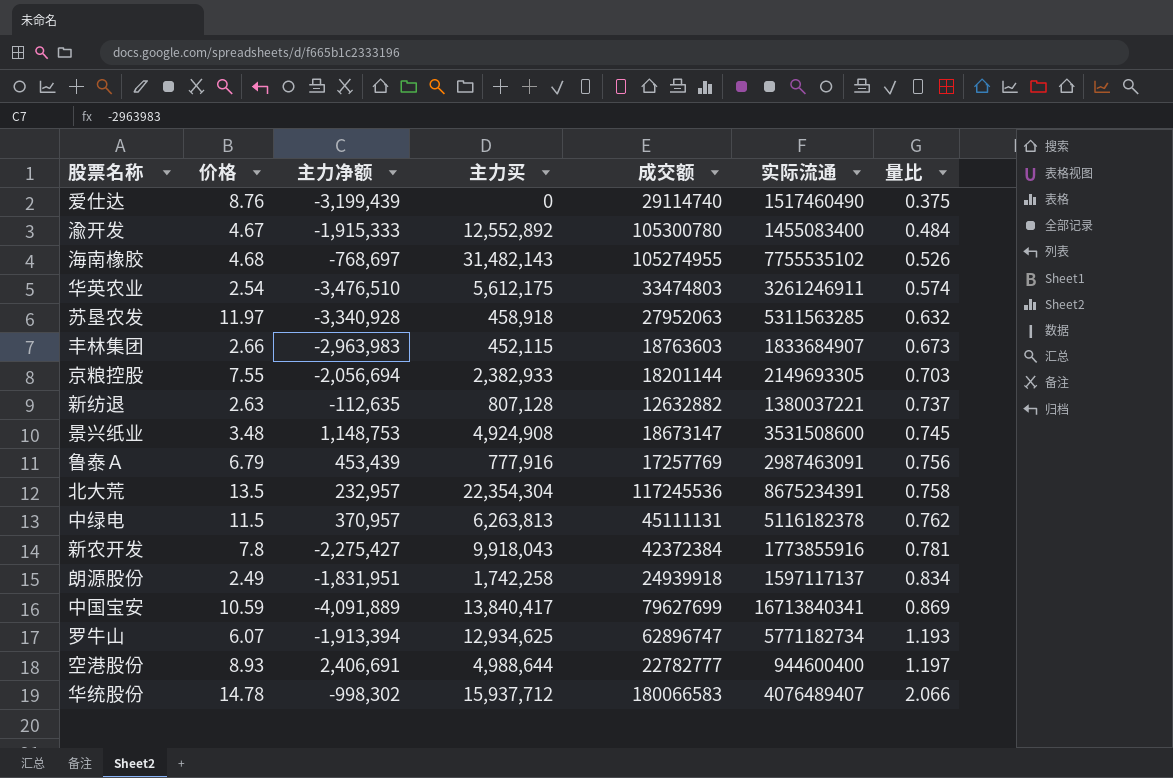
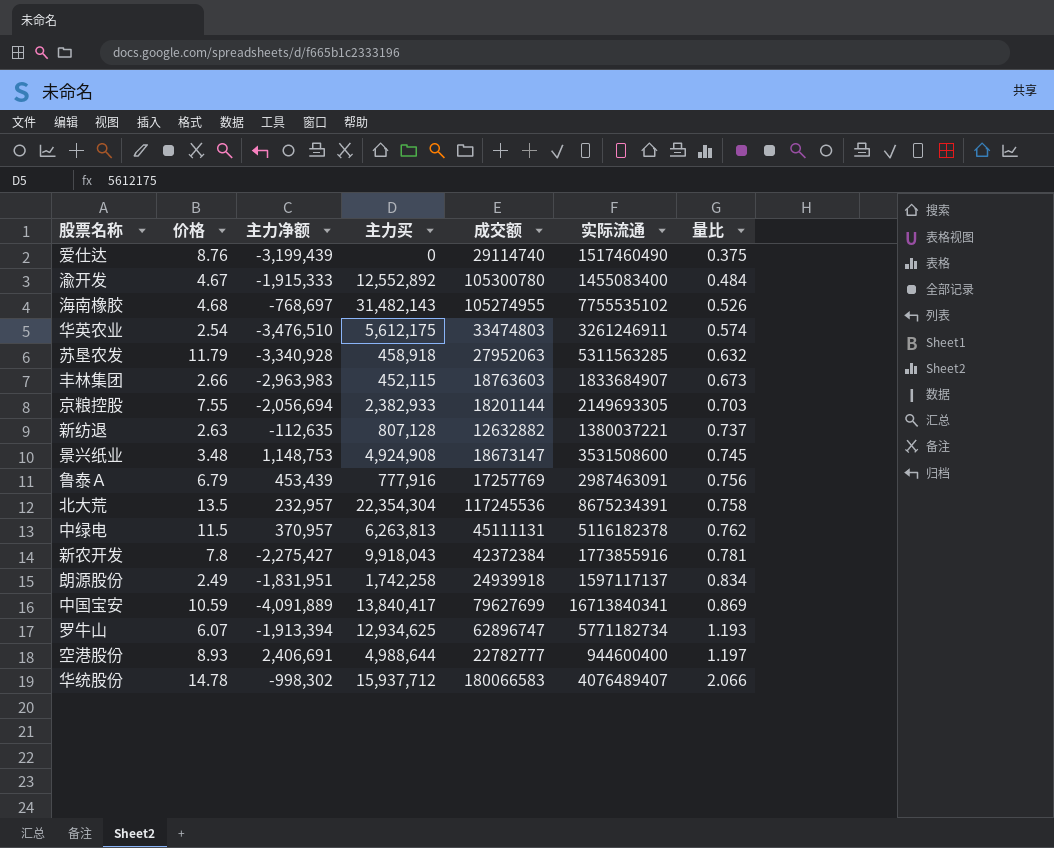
苏垦农发 | 价格: 11.97 -> 11.79

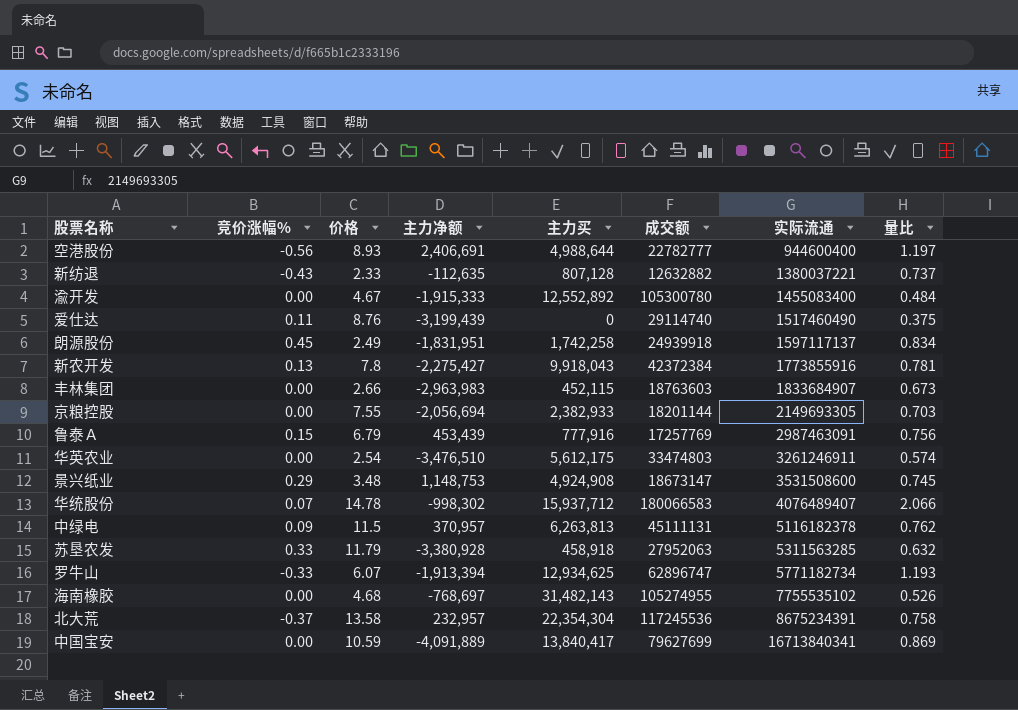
row order: 量比 ascending -> 实际流通 ascending
column 竞价涨幅% | position: none -> 2
新纺退 | 价格: 2.63 -> 2.33
苏垦农发 | 主力净额: -3,340,928 -> -3,380,928
北大荒 | 价格: 13.5 -> 13.58

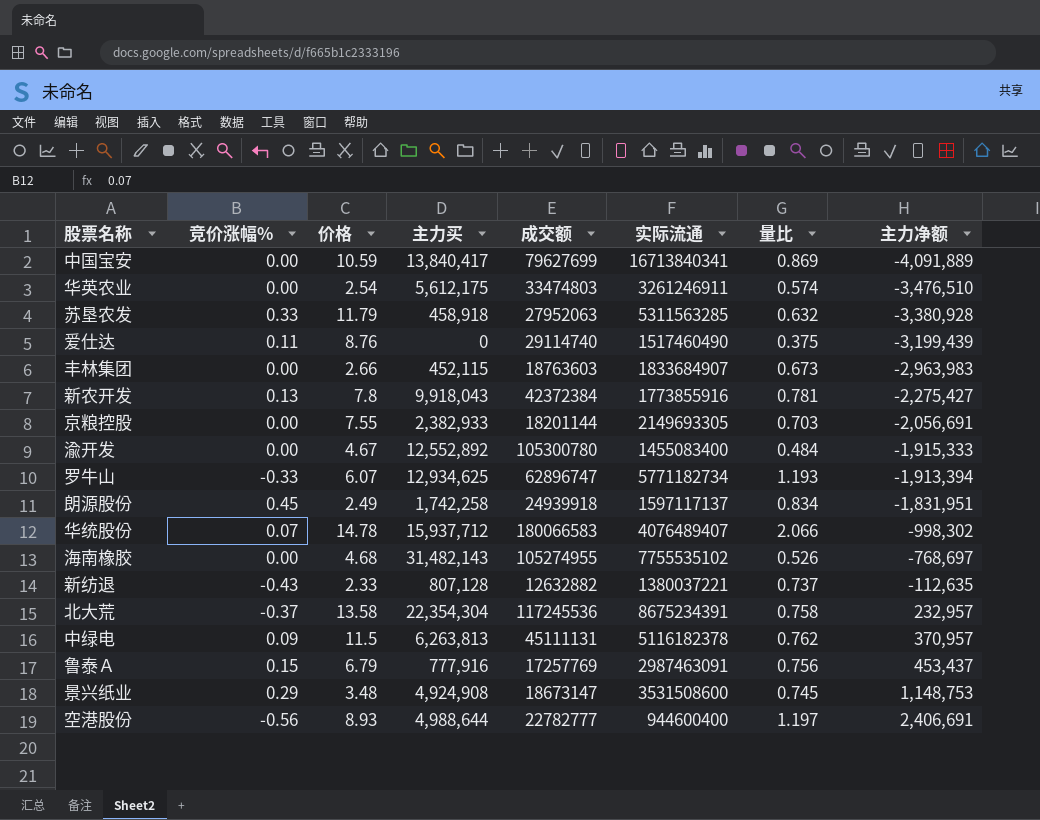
row order: 实际流通 ascending -> 主力净额 ascending
column 主力净额 | position: 4 -> 8
京粮控股 | 主力净额: -2,056,694 -> -2,056,691
鲁泰Ａ | 主力净额: 453,439 -> 453,437

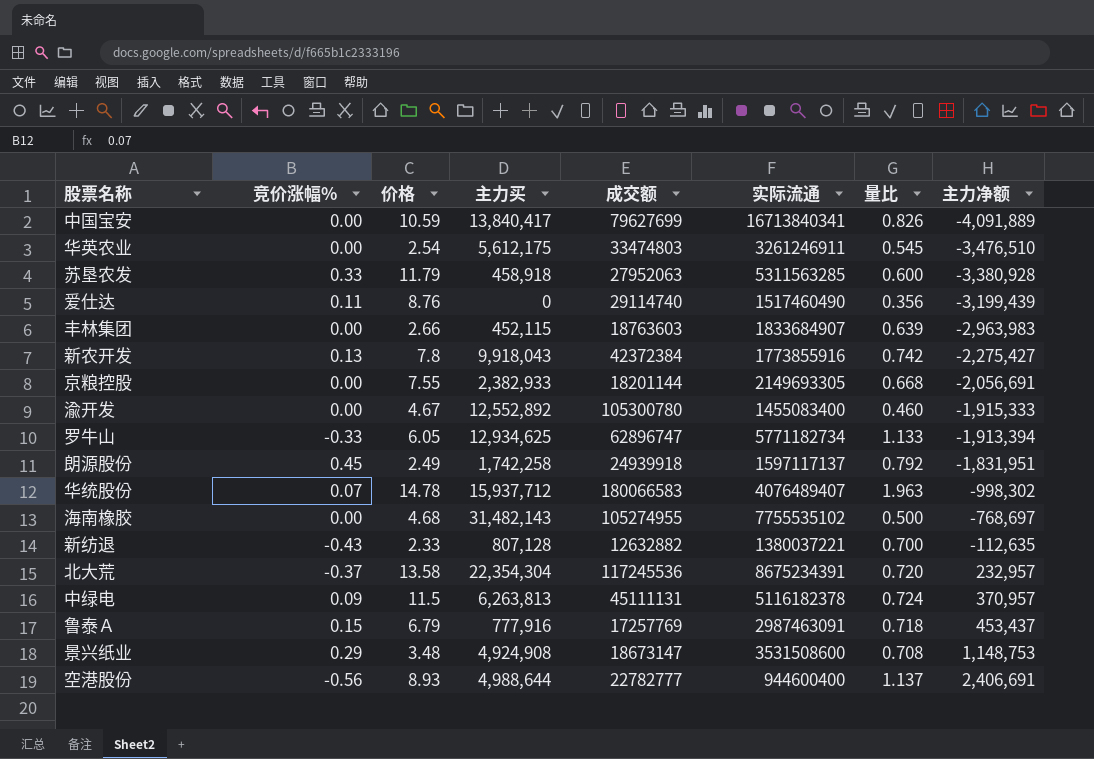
中国宝安 | 量比: 0.869 -> 0.826
华英农业 | 量比: 0.574 -> 0.545
苏垦农发 | 量比: 0.632 -> 0.600
爱仕达 | 量比: 0.375 -> 0.356
丰林集团 | 量比: 0.673 -> 0.639
新农开发 | 量比: 0.781 -> 0.742
京粮控股 | 量比: 0.703 -> 0.668
渝开发 | 量比: 0.484 -> 0.460
罗牛山 | 价格: 6.07 -> 6.05
罗牛山 | 量比: 1.193 -> 1.133
朗源股份 | 量比: 0.834 -> 0.792
华统股份 | 量比: 2.066 -> 1.963
海南橡胶 | 量比: 0.526 -> 0.500
新纺退 | 量比: 0.737 -> 0.700
北大荒 | 量比: 0.758 -> 0.720
中绿电 | 量比: 0.762 -> 0.724
鲁泰Ａ | 量比: 0.756 -> 0.718
景兴纸业 | 量比: 0.745 -> 0.708
空港股份 | 量比: 1.197 -> 1.137

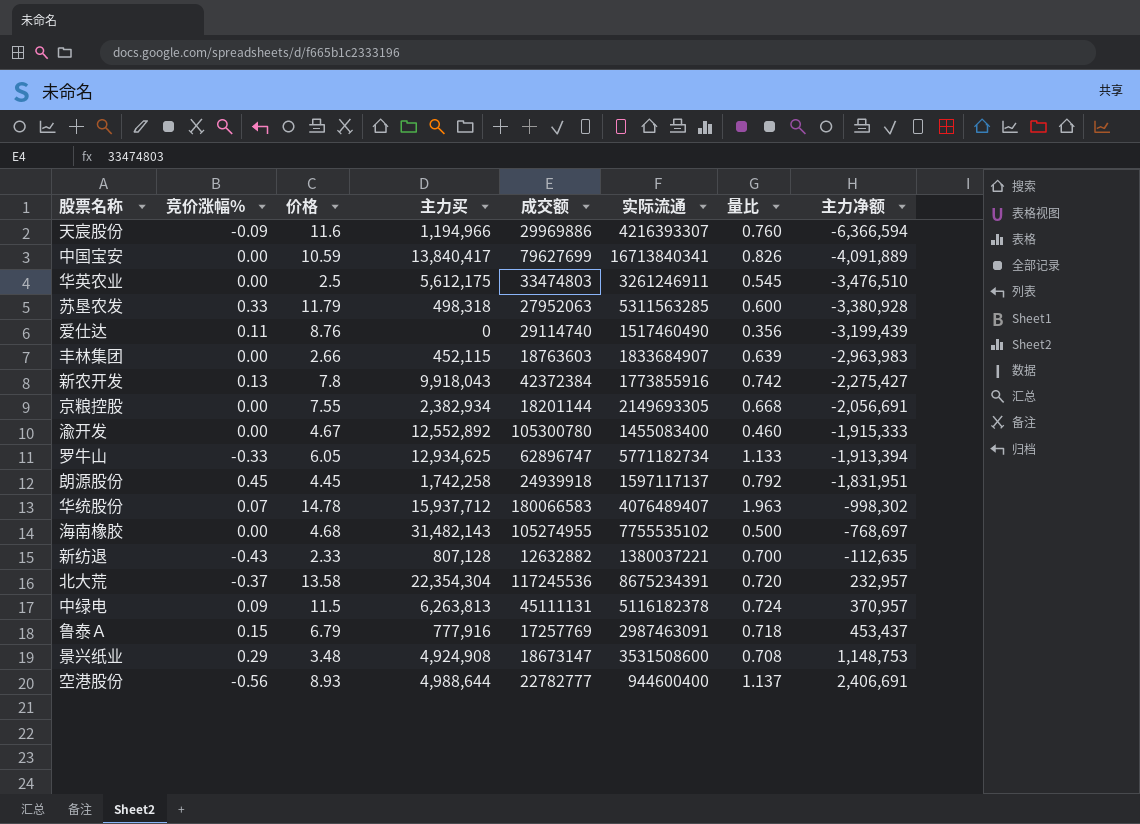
row 天宸股份: none -> -0.09 | 11.6 | 1,194,966 | 29969886 | 4216393307 | 0.760 | -6,366,594
华英农业 | 价格: 2.54 -> 2.5
苏垦农发 | 主力买: 458,918 -> 498,318
京粮控股 | 主力买: 2,382,933 -> 2,382,934
朗源股份 | 价格: 2.49 -> 4.45

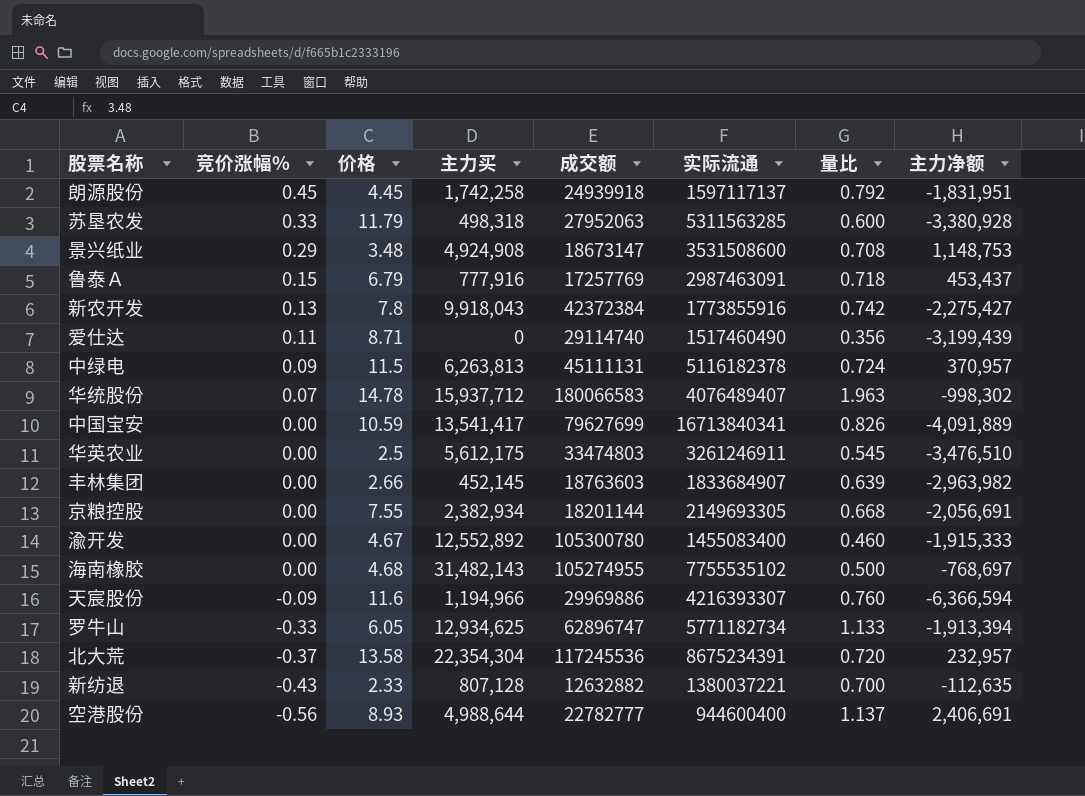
row order: 主力净额 ascending -> 竞价涨幅% descending
爱仕达 | 价格: 8.76 -> 8.71
中国宝安 | 主力买: 13,840,417 -> 13,541,417
丰林集团 | 主力买: 452,115 -> 452,145
丰林集团 | 主力净额: -2,963,983 -> -2,963,982

